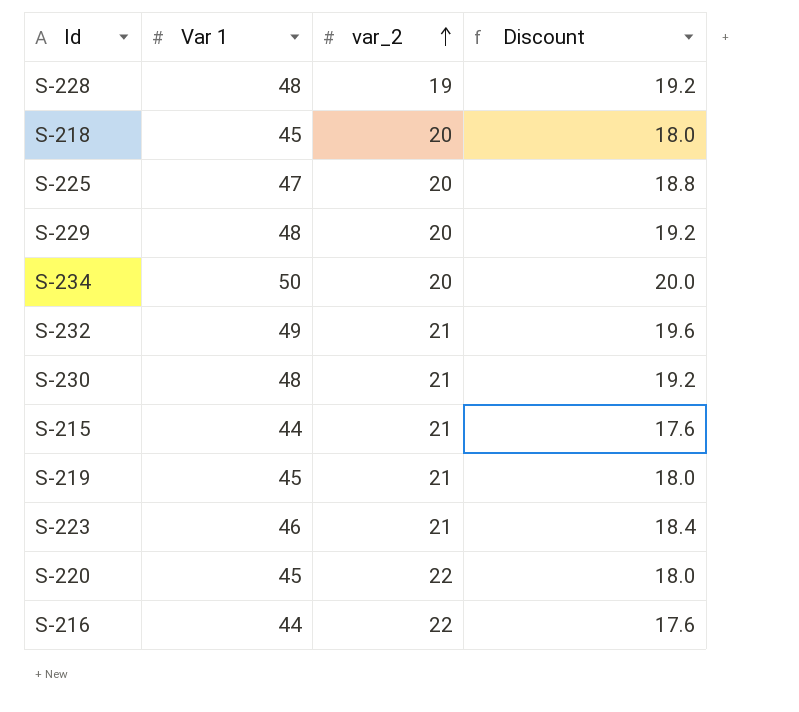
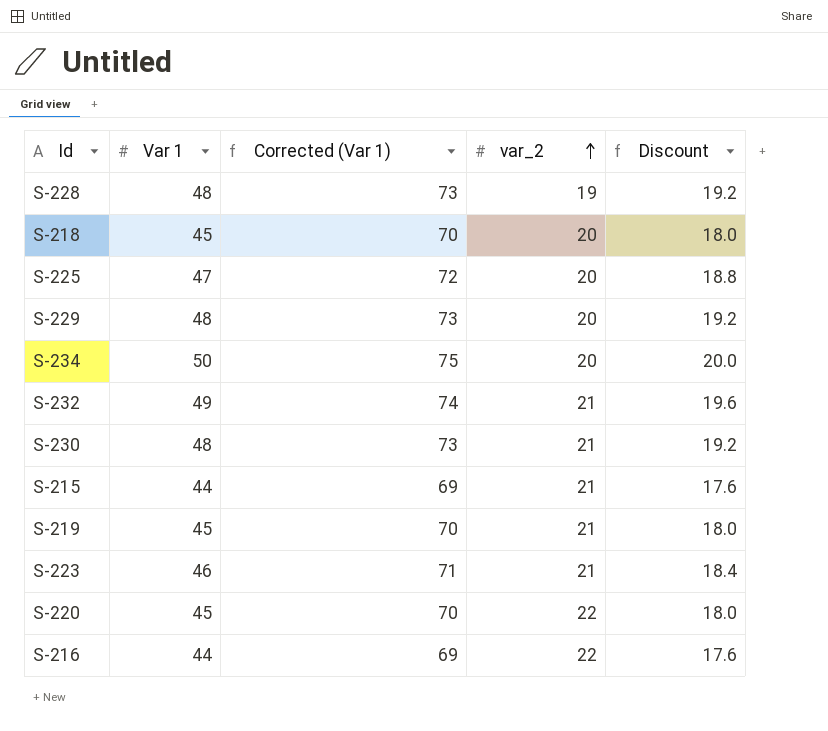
column Corrected (Var 1) | formula: none -> [Var 1] + 25

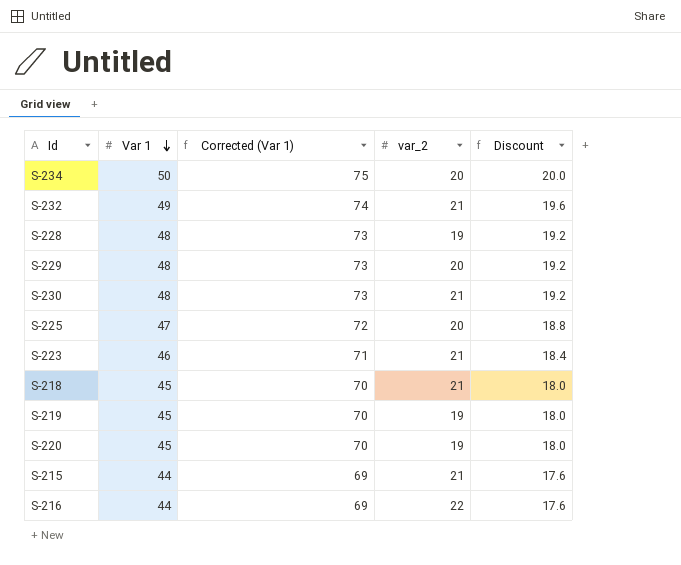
row order: var_2 ascending -> Var 1 descending
S-218 | var_2: 20 -> 21
S-219 | var_2: 21 -> 19
S-220 | var_2: 22 -> 19

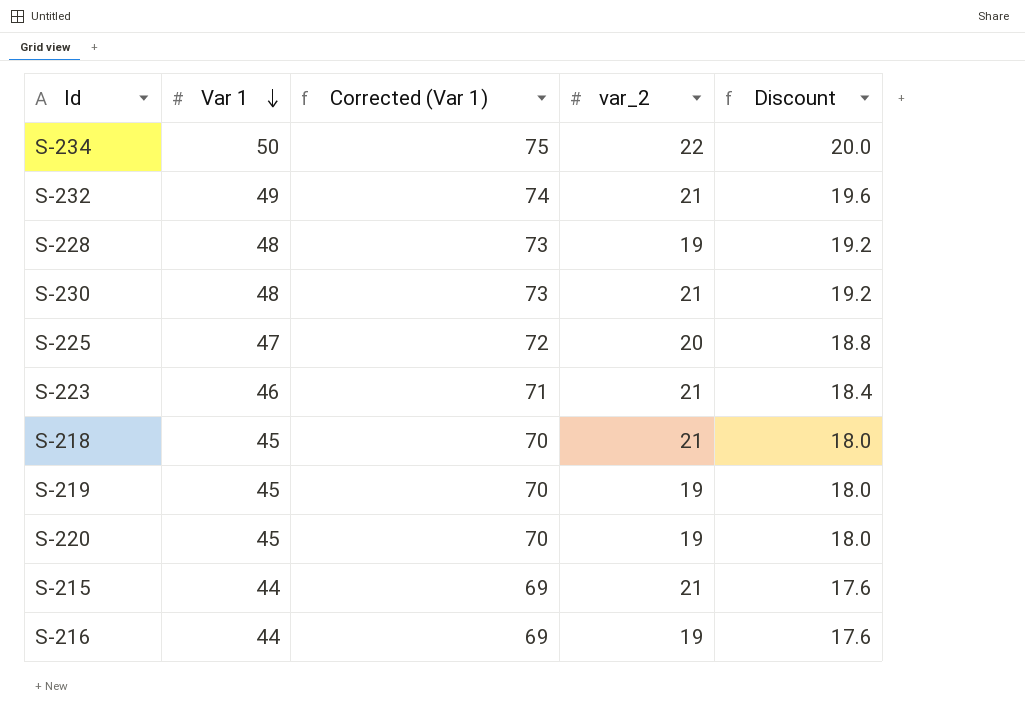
row S-229: 48 | 73 | 20 | 19.2 -> none
S-234 | var_2: 20 -> 22
S-216 | var_2: 22 -> 19

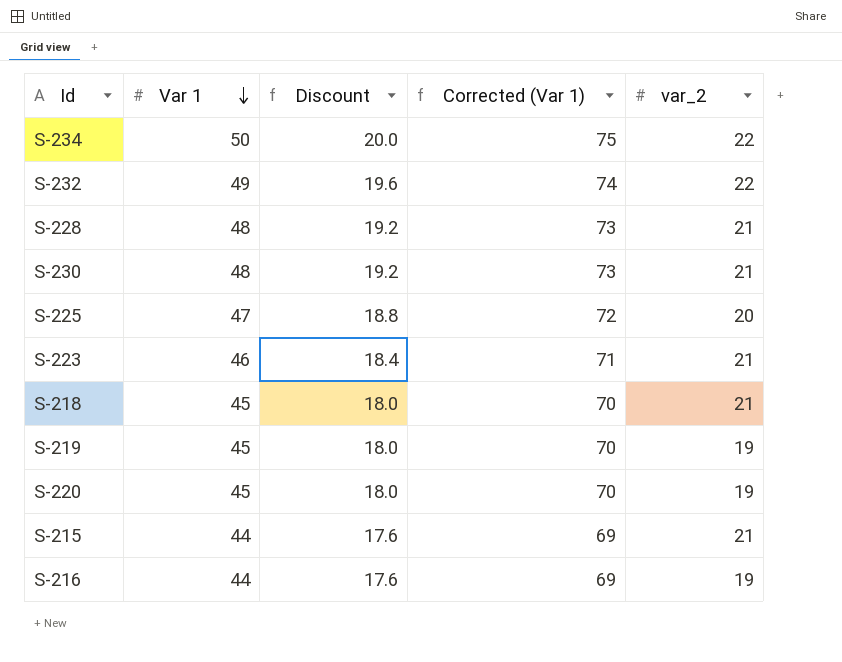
column Discount | position: 5 -> 3
S-232 | var_2: 21 -> 22
S-228 | var_2: 19 -> 21

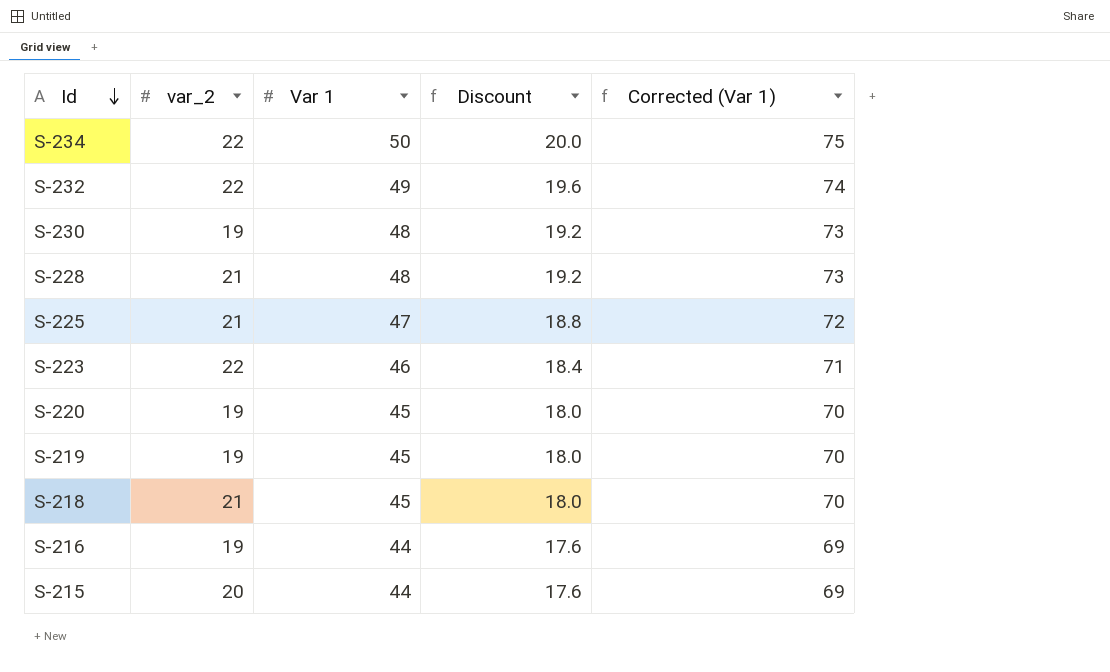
row order: Var 1 descending -> Id descending
column var_2 | position: 5 -> 2
S-230 | var_2: 21 -> 19
S-225 | var_2: 20 -> 21
S-223 | var_2: 21 -> 22
S-215 | var_2: 21 -> 20

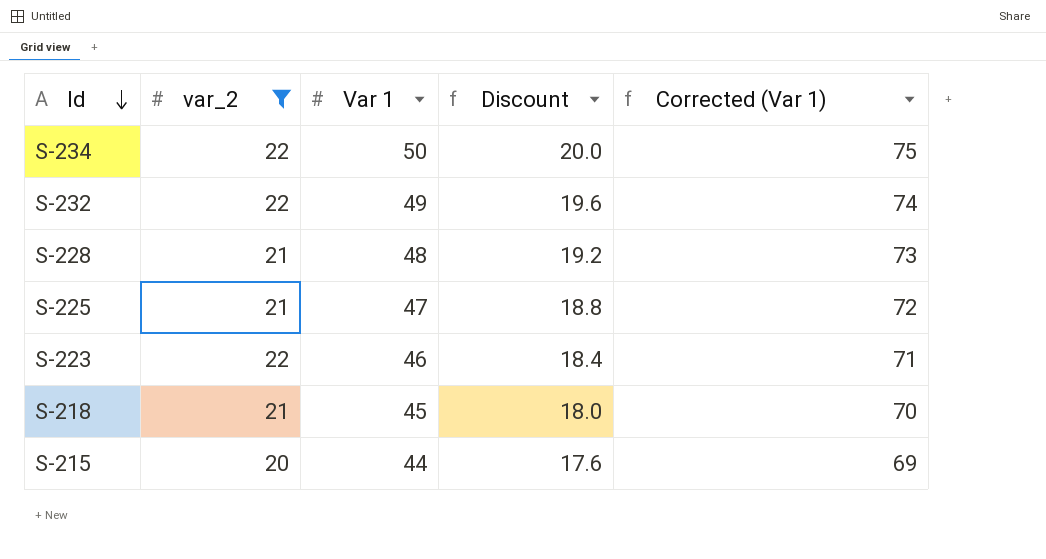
filter: none -> var_2 != 19

